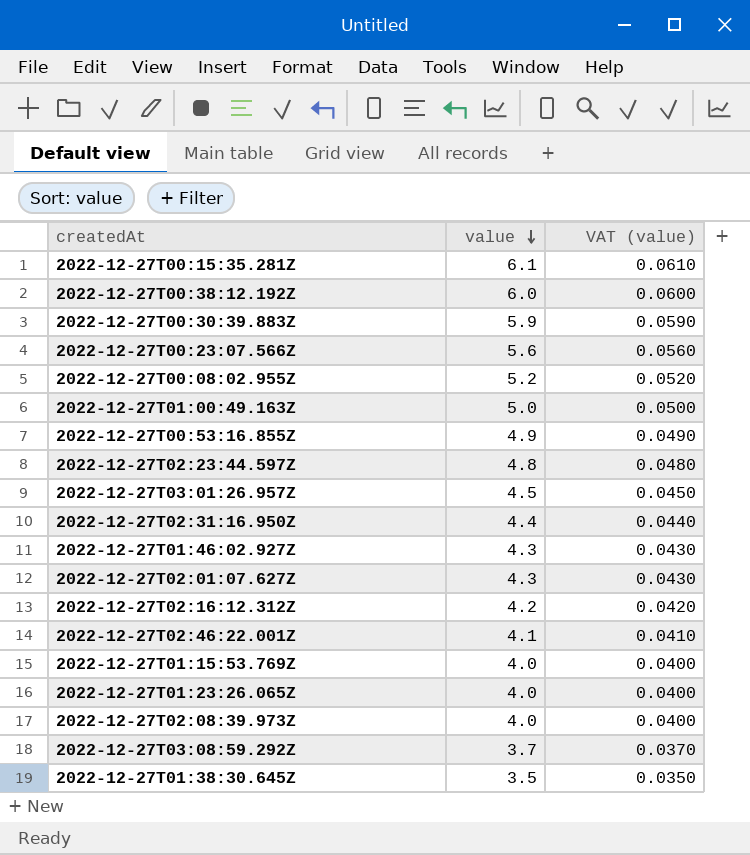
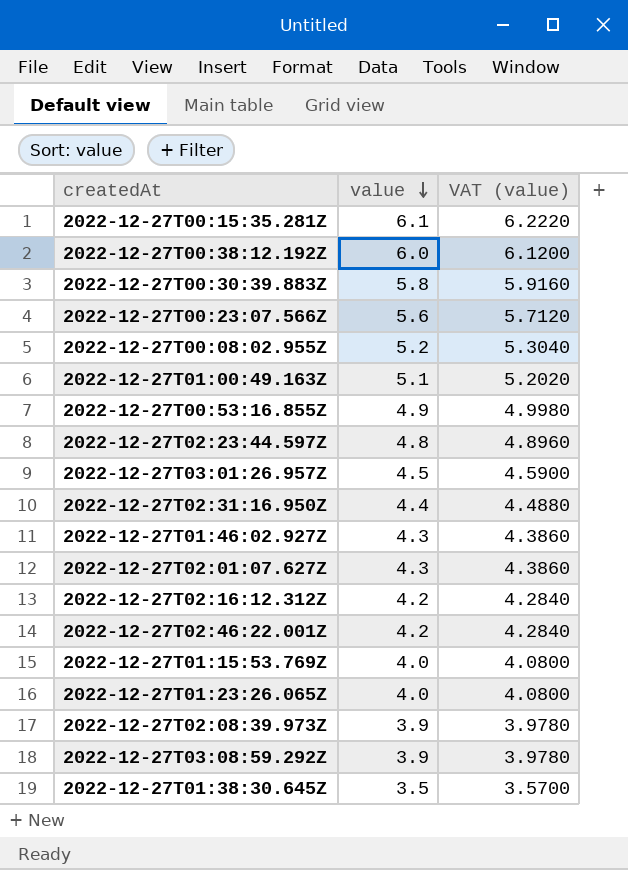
column VAT (value) | formula: [value] * 0.01 -> [value] * 1.02
2022-12-27T00:30:39.883Z | value: 5.9 -> 5.8
2022-12-27T01:00:49.163Z | value: 5.0 -> 5.1
2022-12-27T02:46:22.001Z | value: 4.1 -> 4.2
2022-12-27T02:08:39.973Z | value: 4.0 -> 3.9
2022-12-27T03:08:59.292Z | value: 3.7 -> 3.9

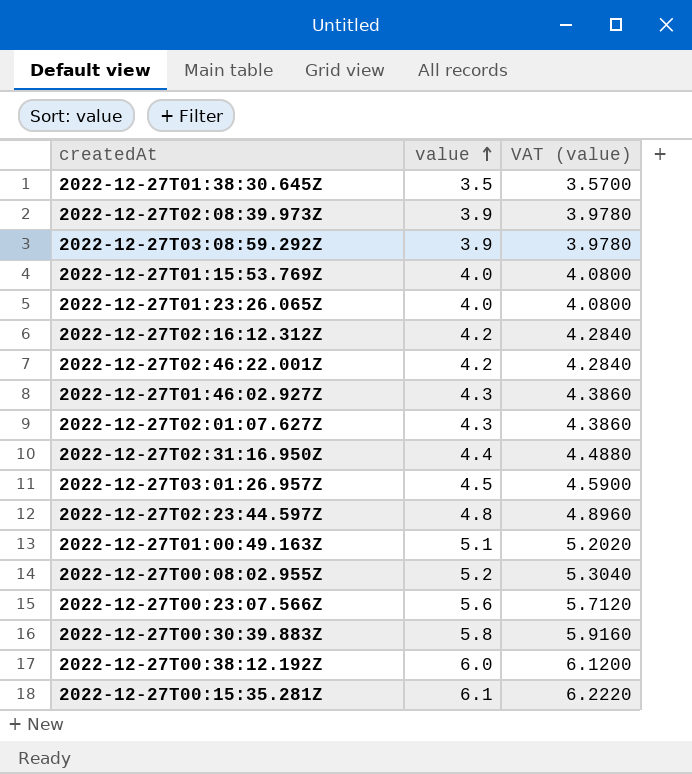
row order: value descending -> value ascending
row 2022-12-27T00:53:16.855Z: 4.9 | 4.9980 -> none

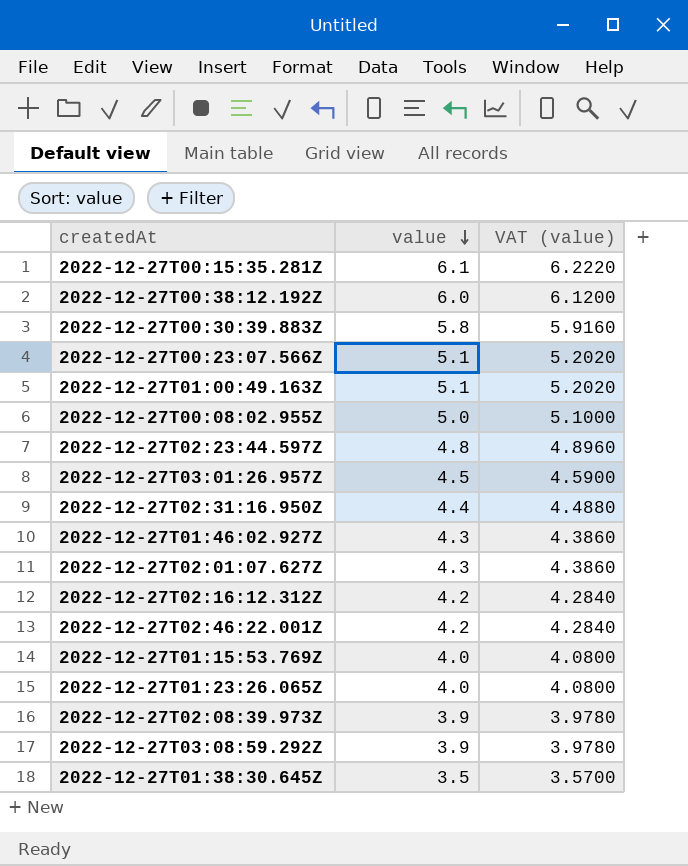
row order: value ascending -> value descending
2022-12-27T00:23:07.566Z | value: 5.6 -> 5.1
2022-12-27T00:23:07.566Z | VAT (value): 5.7120 -> 5.2020
2022-12-27T00:08:02.955Z | value: 5.2 -> 5.0
2022-12-27T00:08:02.955Z | VAT (value): 5.3040 -> 5.1000

